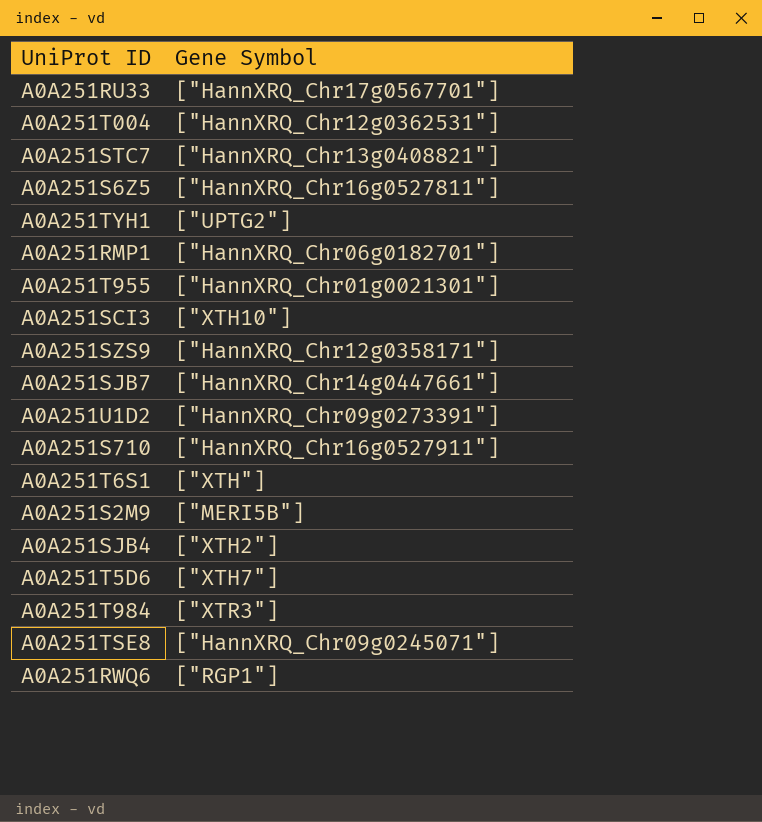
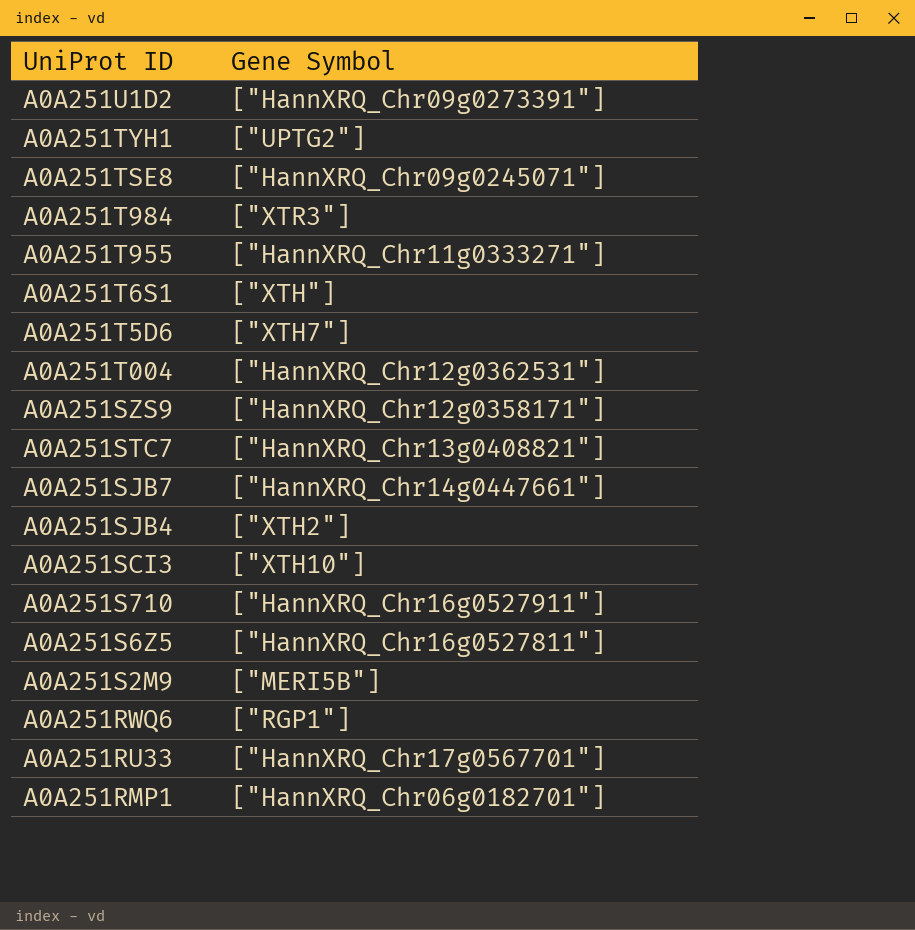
row order: none -> UniProt ID descending
A0A251T955 | Gene Symbol: ["HannXRQ_Chr01g0021301"] -> ["HannXRQ_Chr11g0333271"]

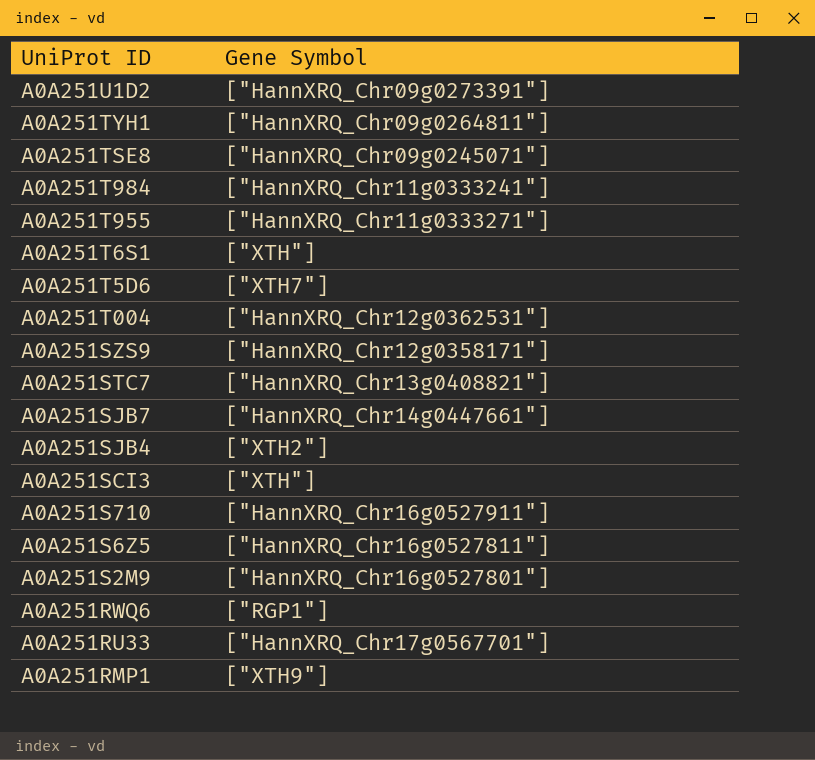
A0A251TYH1 | Gene Symbol: ["UPTG2"] -> ["HannXRQ_Chr09g0264811"]
A0A251T984 | Gene Symbol: ["XTR3"] -> ["HannXRQ_Chr11g0333241"]
A0A251SCI3 | Gene Symbol: ["XTH10"] -> ["XTH"]
A0A251S2M9 | Gene Symbol: ["MERI5B"] -> ["HannXRQ_Chr16g0527801"]
A0A251RMP1 | Gene Symbol: ["HannXRQ_Chr06g0182701"] -> ["XTH9"]

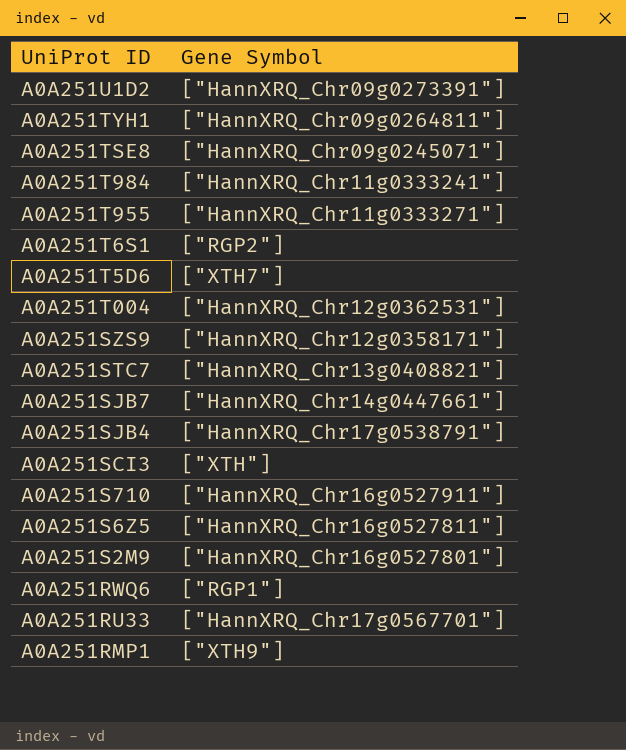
A0A251T6S1 | Gene Symbol: ["XTH"] -> ["RGP2"]
A0A251SJB4 | Gene Symbol: ["XTH2"] -> ["HannXRQ_Chr17g0538791"]

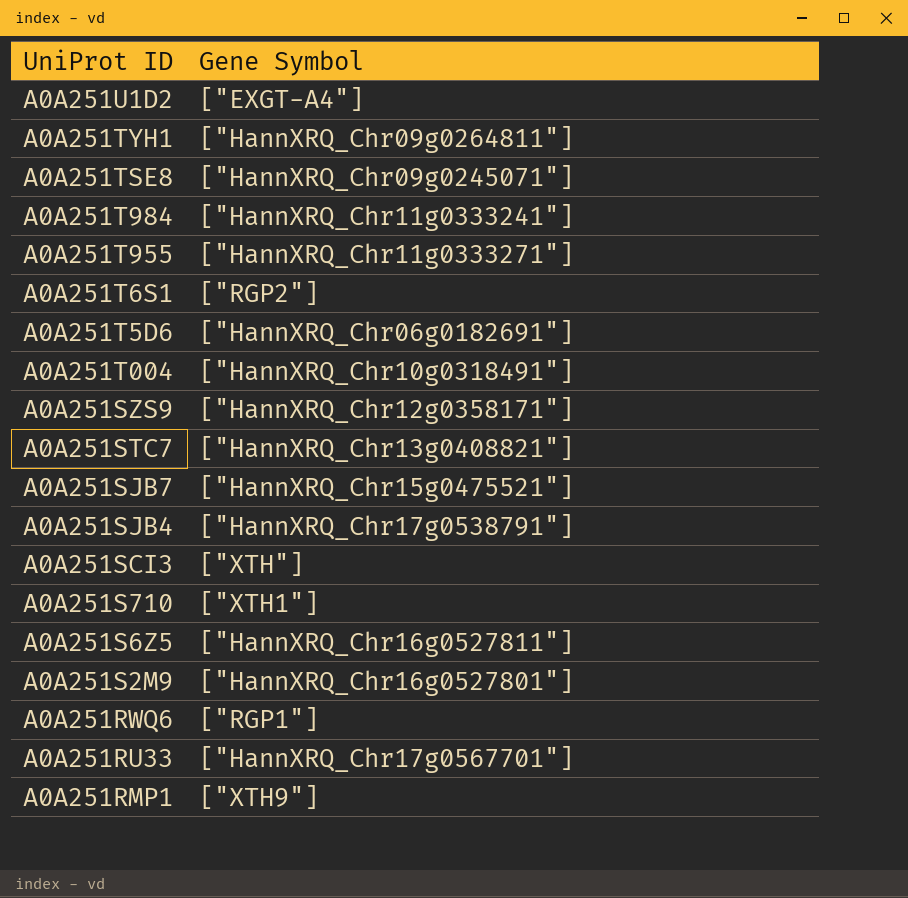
A0A251U1D2 | Gene Symbol: ["HannXRQ_Chr09g0273391"] -> ["EXGT-A4"]
A0A251T5D6 | Gene Symbol: ["XTH7"] -> ["HannXRQ_Chr06g0182691"]
A0A251T004 | Gene Symbol: ["HannXRQ_Chr12g0362531"] -> ["HannXRQ_Chr10g0318491"]
A0A251SJB7 | Gene Symbol: ["HannXRQ_Chr14g0447661"] -> ["HannXRQ_Chr15g0475521"]
A0A251S710 | Gene Symbol: ["HannXRQ_Chr16g0527911"] -> ["XTH1"]

